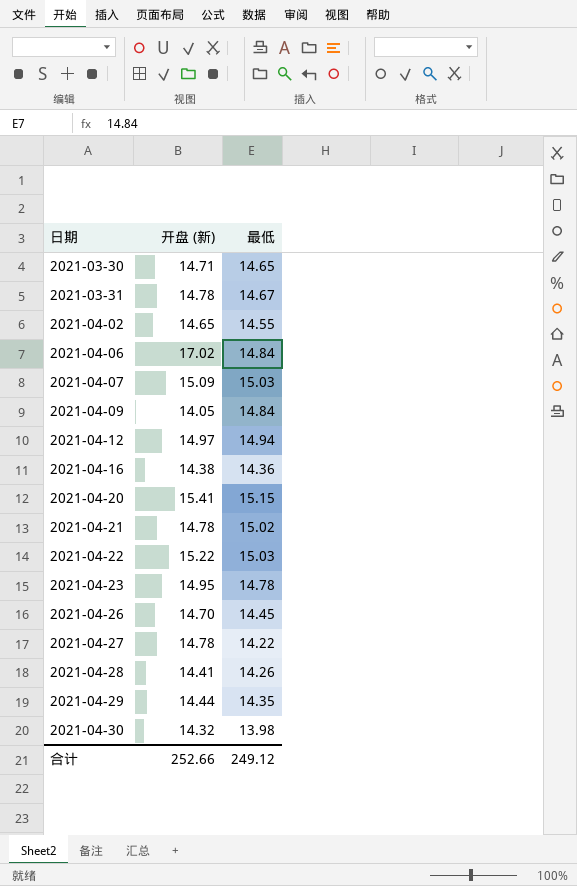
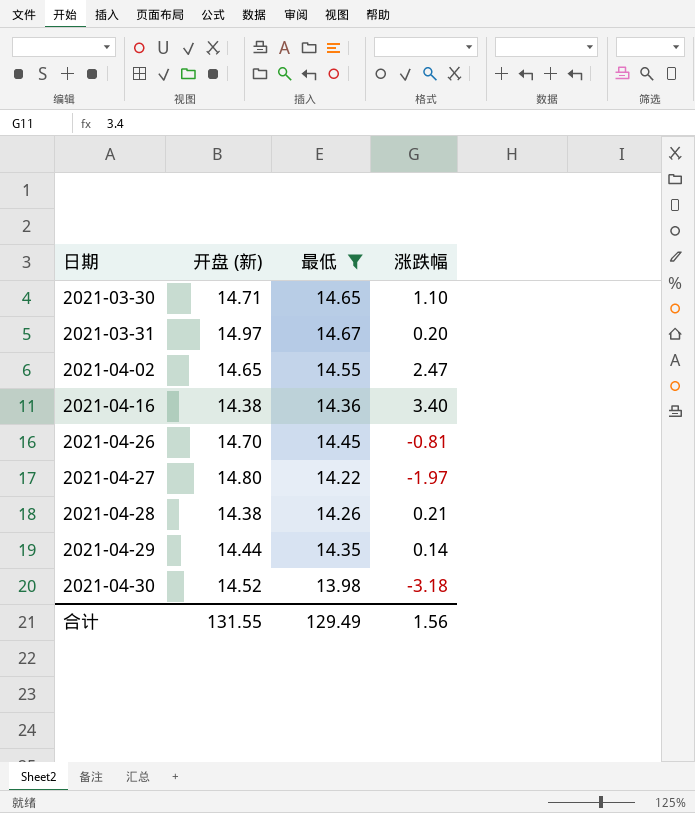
filter: none -> 最低 <= 14.67
column 涨跌幅 | position: none -> 4
2021-03-31 | 开盘 (新): 14.78 -> 14.97
2021-04-27 | 开盘 (新): 14.78 -> 14.80
2021-04-28 | 开盘 (新): 14.41 -> 14.38
2021-04-30 | 开盘 (新): 14.32 -> 14.52
合计 | 开盘 (新): 252.66 -> 131.55
合计 | 最低: 249.12 -> 129.49

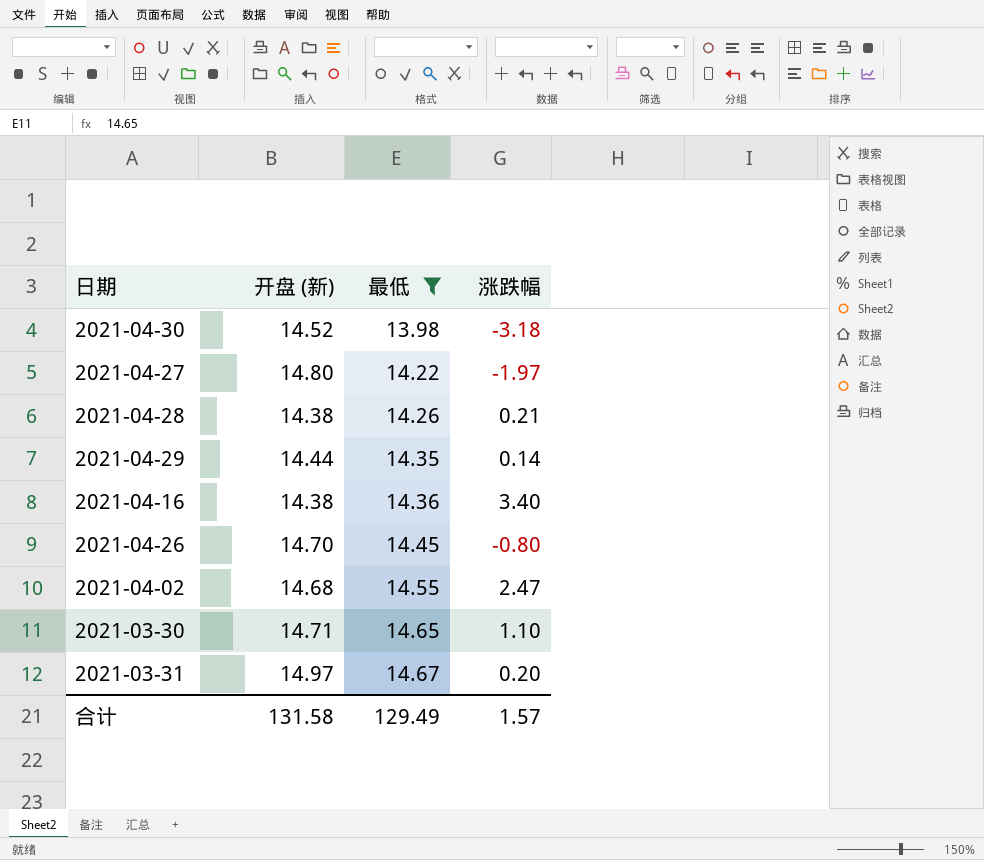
row order: 日期 ascending -> 最低 ascending
2021-04-26 | 涨跌幅: -0.81 -> -0.80
2021-04-02 | 开盘 (新): 14.65 -> 14.68
合计 | 开盘 (新): 131.55 -> 131.58
合计 | 涨跌幅: 1.56 -> 1.57

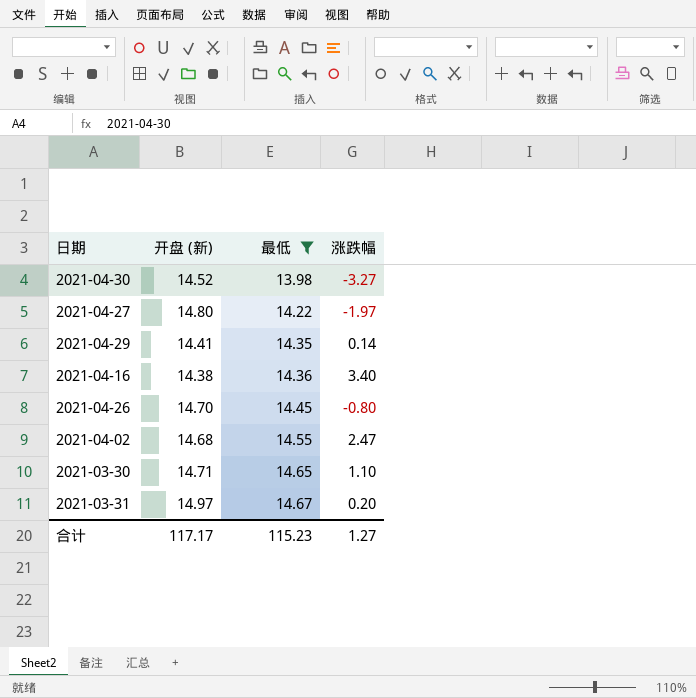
row 2021-04-28: 14.38 | 14.26 | 0.21 -> none
2021-04-30 | 涨跌幅: -3.18 -> -3.27
2021-04-29 | 开盘 (新): 14.44 -> 14.41
合计 | 开盘 (新): 131.58 -> 117.17
合计 | 最低: 129.49 -> 115.23
合计 | 涨跌幅: 1.57 -> 1.27

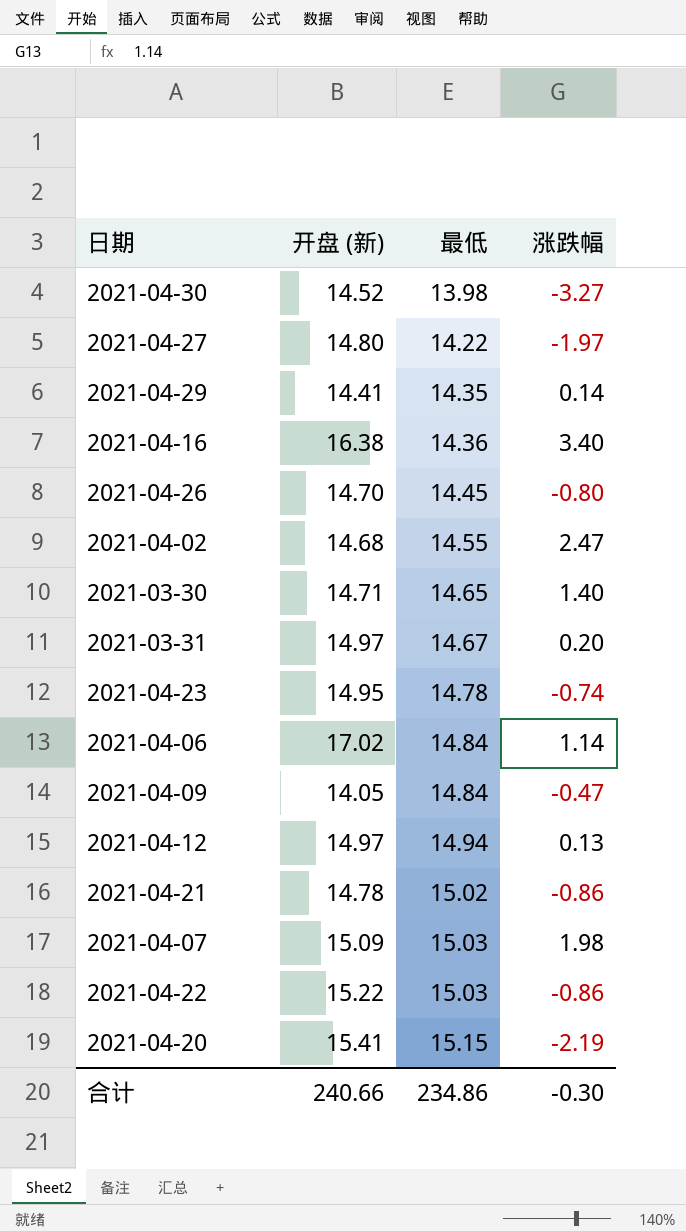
filter: 最低 <= 14.67 -> none
2021-04-16 | 开盘 (新): 14.38 -> 16.38
2021-03-30 | 涨跌幅: 1.10 -> 1.40
合计 | 开盘 (新): 117.17 -> 240.66
合计 | 最低: 115.23 -> 234.86
合计 | 涨跌幅: 1.27 -> -0.30

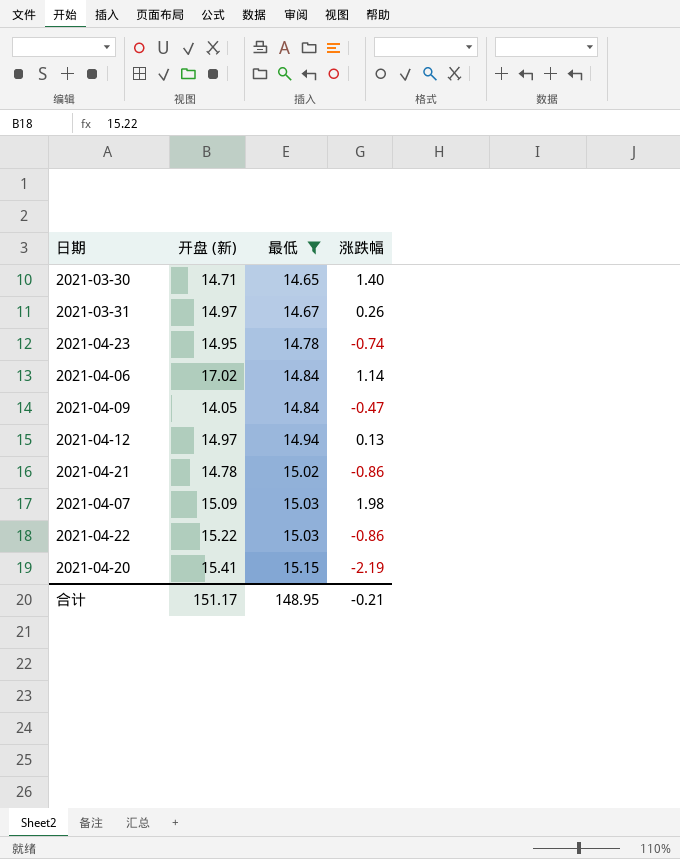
filter: none -> 最低 >= 14.65
2021-03-31 | 涨跌幅: 0.20 -> 0.26
合计 | 开盘 (新): 240.66 -> 151.17
合计 | 最低: 234.86 -> 148.95
合计 | 涨跌幅: -0.30 -> -0.21

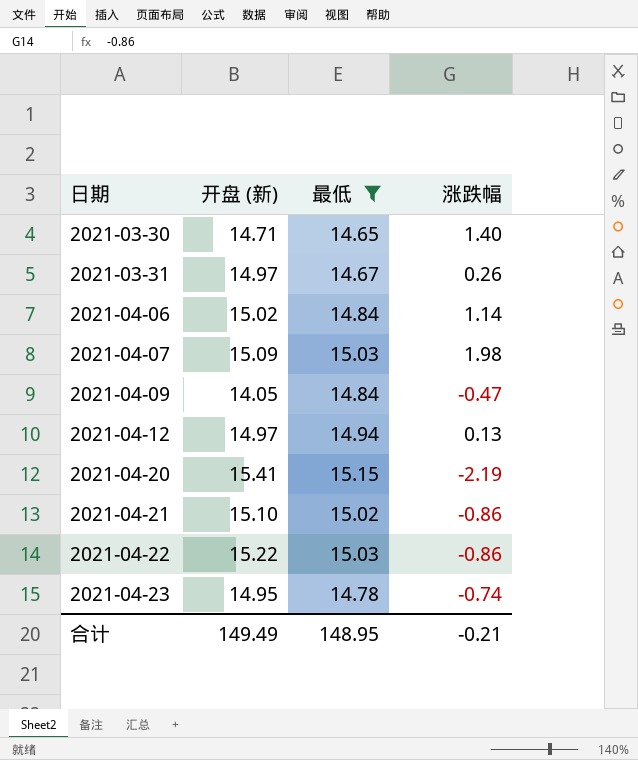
row order: 最低 ascending -> 日期 ascending
2021-04-06 | 开盘 (新): 17.02 -> 15.02
2021-04-21 | 开盘 (新): 14.78 -> 15.10
合计 | 开盘 (新): 151.17 -> 149.49

